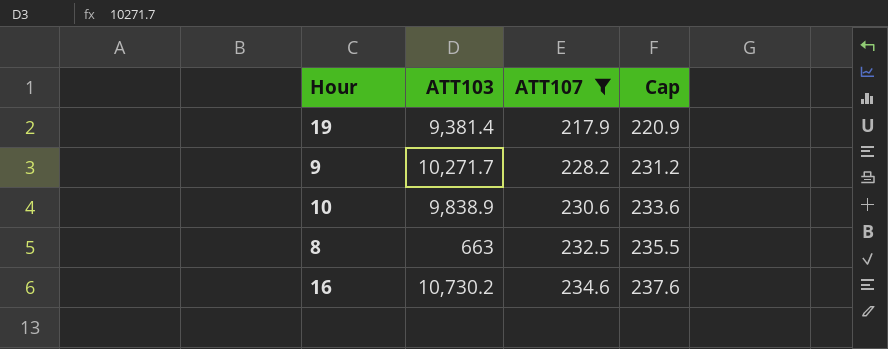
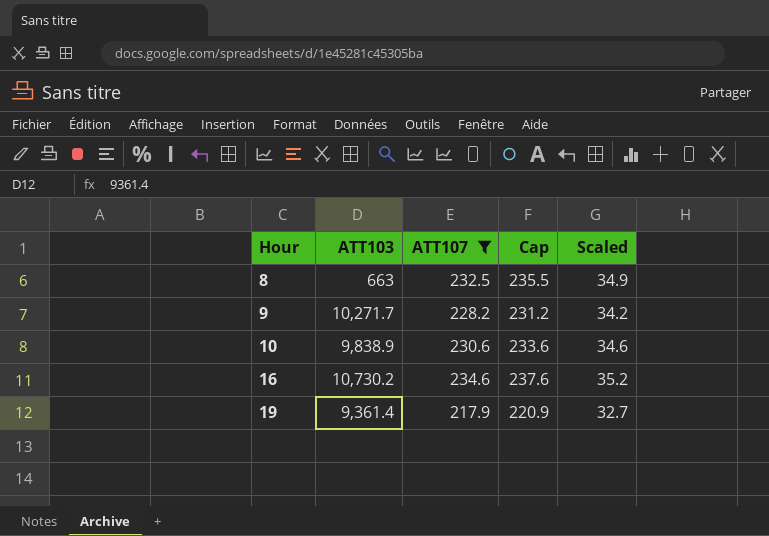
row order: ATT107 ascending -> Hour ascending
column Scaled | formula: none -> [ATT107] * 0.15
19 | ATT103: 9,381.4 -> 9,361.4

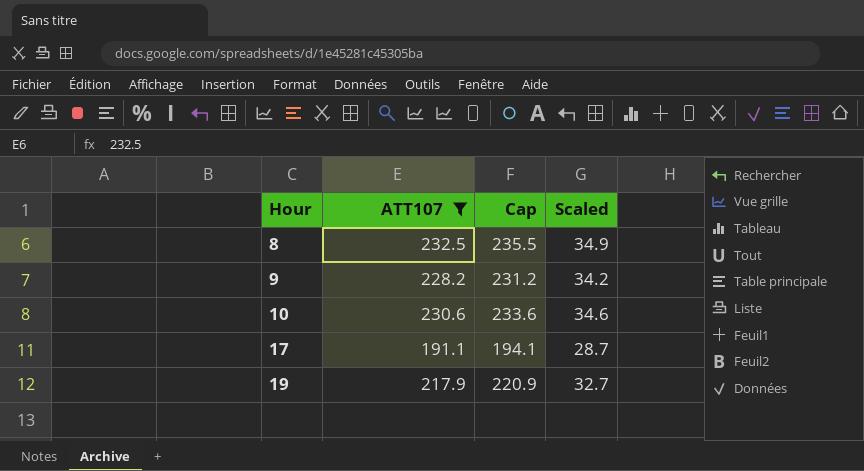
column ATT103 | position: 2 -> none
row 16: 10,730.2 | 234.6 | 237.6 | 35.2 -> none
row 17: none -> 191.1 | 194.1 | 28.7

